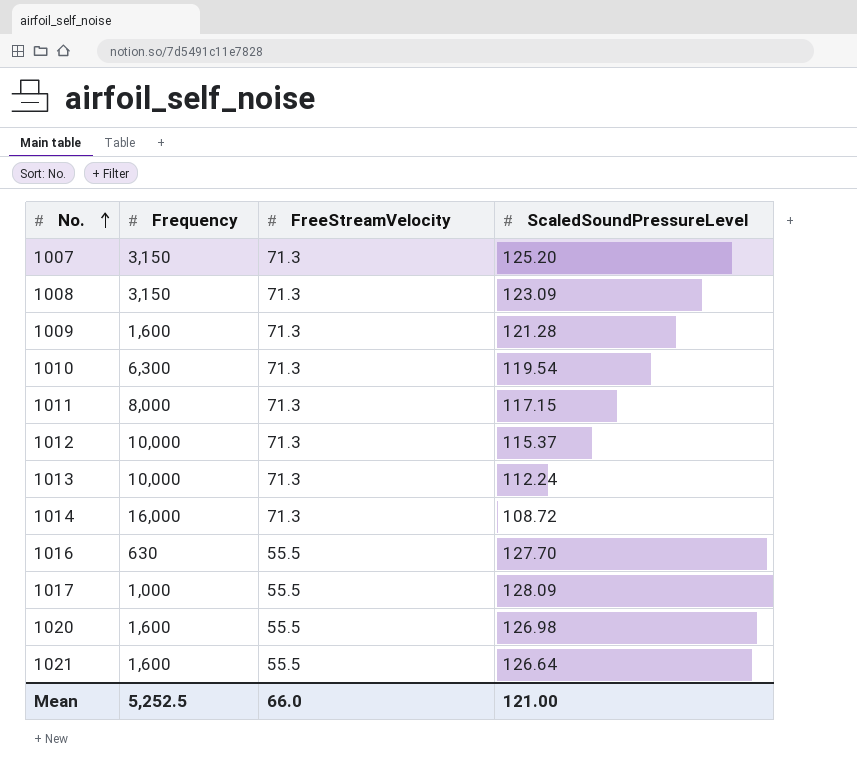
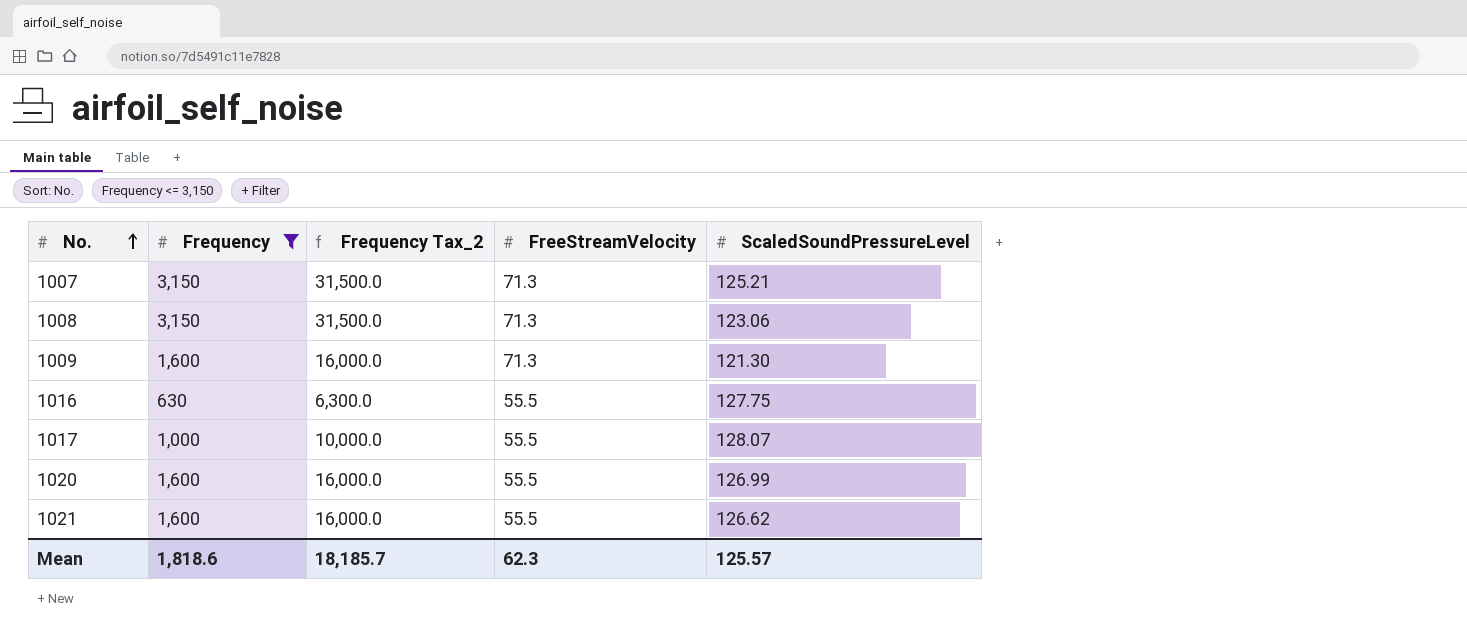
filter: none -> Frequency <= 3,150
column Frequency Tax_2 | formula: none -> [Frequency] * 10
1007 | ScaledSoundPressureLevel: 125.20 -> 125.21
1008 | ScaledSoundPressureLevel: 123.09 -> 123.06
1009 | ScaledSoundPressureLevel: 121.28 -> 121.30
1016 | ScaledSoundPressureLevel: 127.70 -> 127.75
1017 | ScaledSoundPressureLevel: 128.09 -> 128.07
1020 | ScaledSoundPressureLevel: 126.98 -> 126.99
1021 | ScaledSoundPressureLevel: 126.64 -> 126.62
Mean | Frequency: 5,252.5 -> 1,818.6
Mean | FreeStreamVelocity: 66.0 -> 62.3
Mean | ScaledSoundPressureLevel: 121.00 -> 125.57

